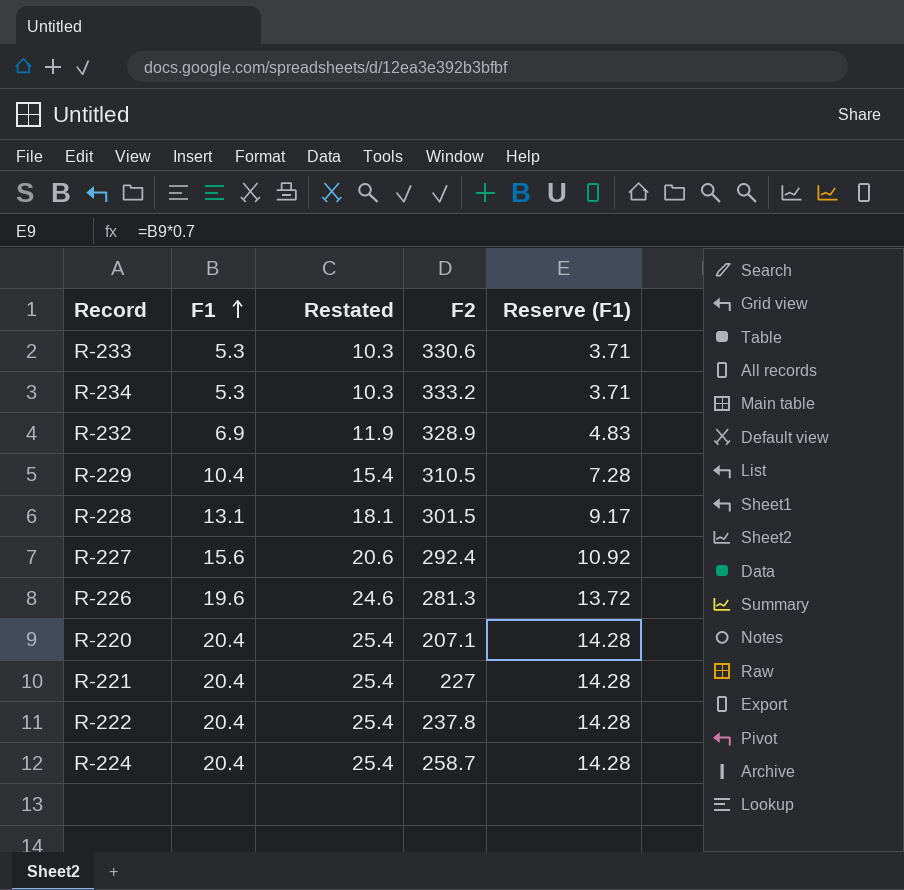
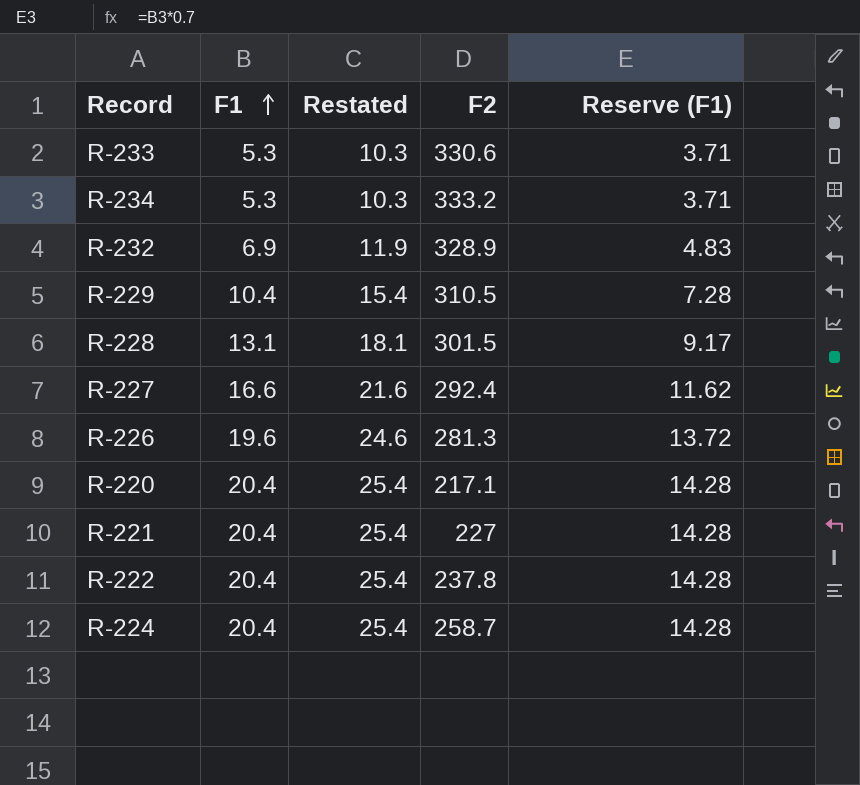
R-227 | F1: 15.6 -> 16.6
R-227 | Restated: 20.6 -> 21.6
R-227 | Reserve (F1): 10.92 -> 11.62
R-220 | F2: 207.1 -> 217.1

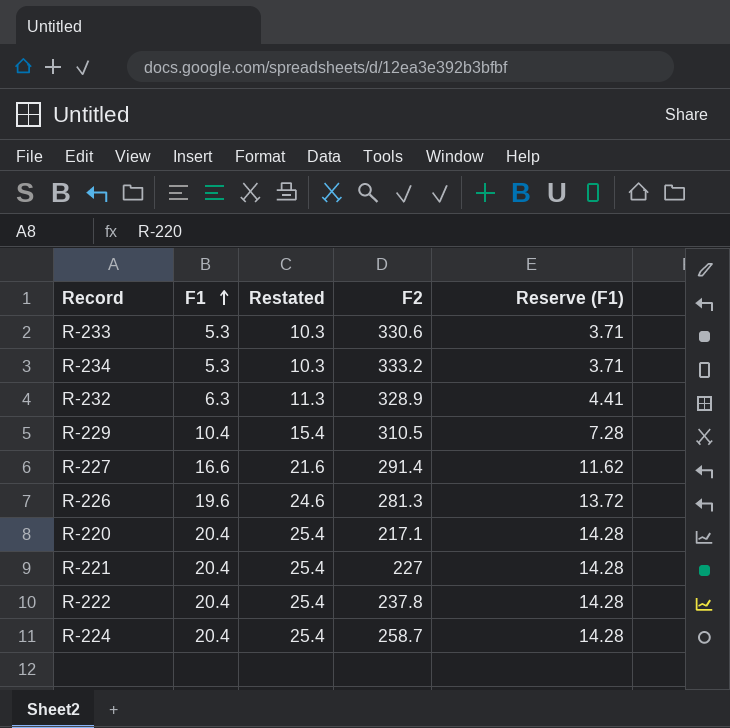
row R-228: 13.1 | 18.1 | 301.5 | 9.17 -> none
R-232 | F1: 6.9 -> 6.3
R-232 | Restated: 11.9 -> 11.3
R-232 | Reserve (F1): 4.83 -> 4.41
R-227 | F2: 292.4 -> 291.4

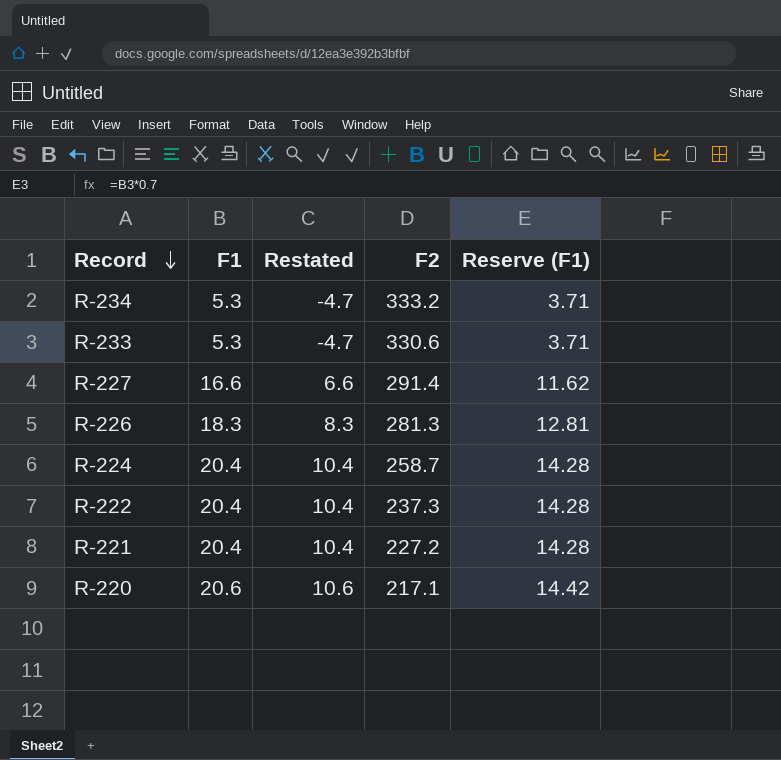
row order: F1 ascending -> Record descending
column Restated | formula: [F1] + 5 -> [F1] - 10
row R-232: 6.3 | 11.3 | 328.9 | 4.41 -> none
row R-229: 10.4 | 15.4 | 310.5 | 7.28 -> none
R-226 | F1: 19.6 -> 18.3
R-226 | Reserve (F1): 13.72 -> 12.81
R-222 | F2: 237.8 -> 237.3
R-221 | F2: 227 -> 227.2
R-220 | F1: 20.4 -> 20.6
R-220 | Reserve (F1): 14.28 -> 14.42

